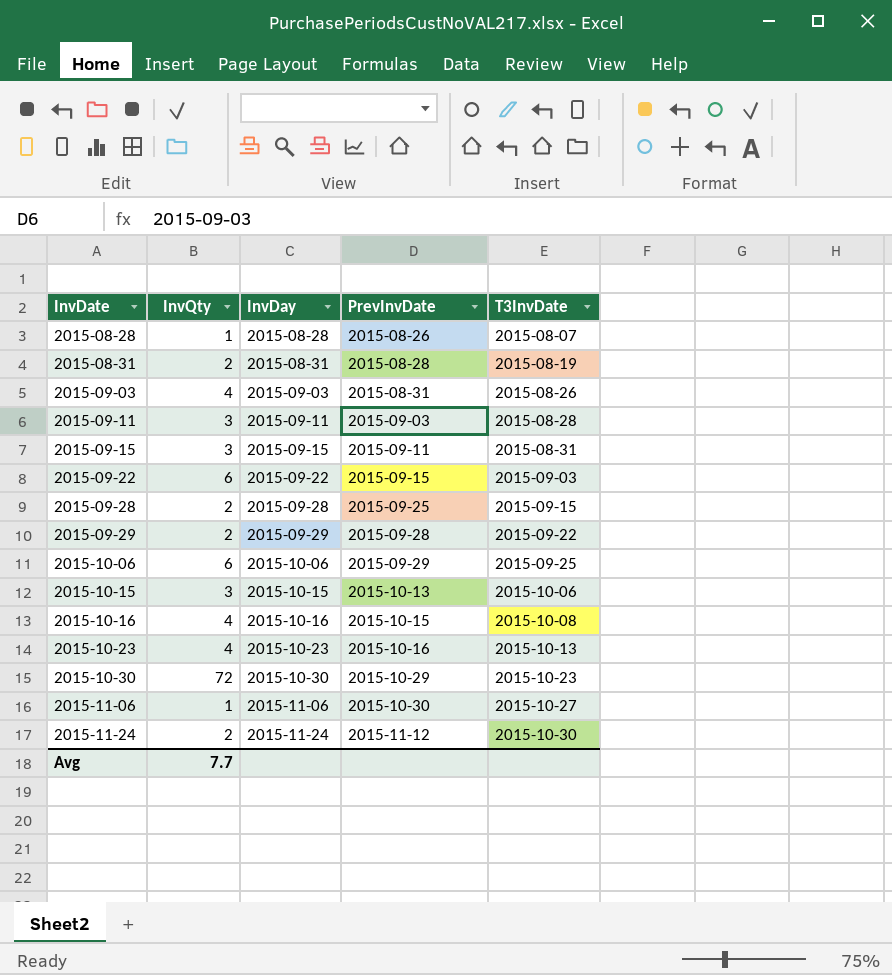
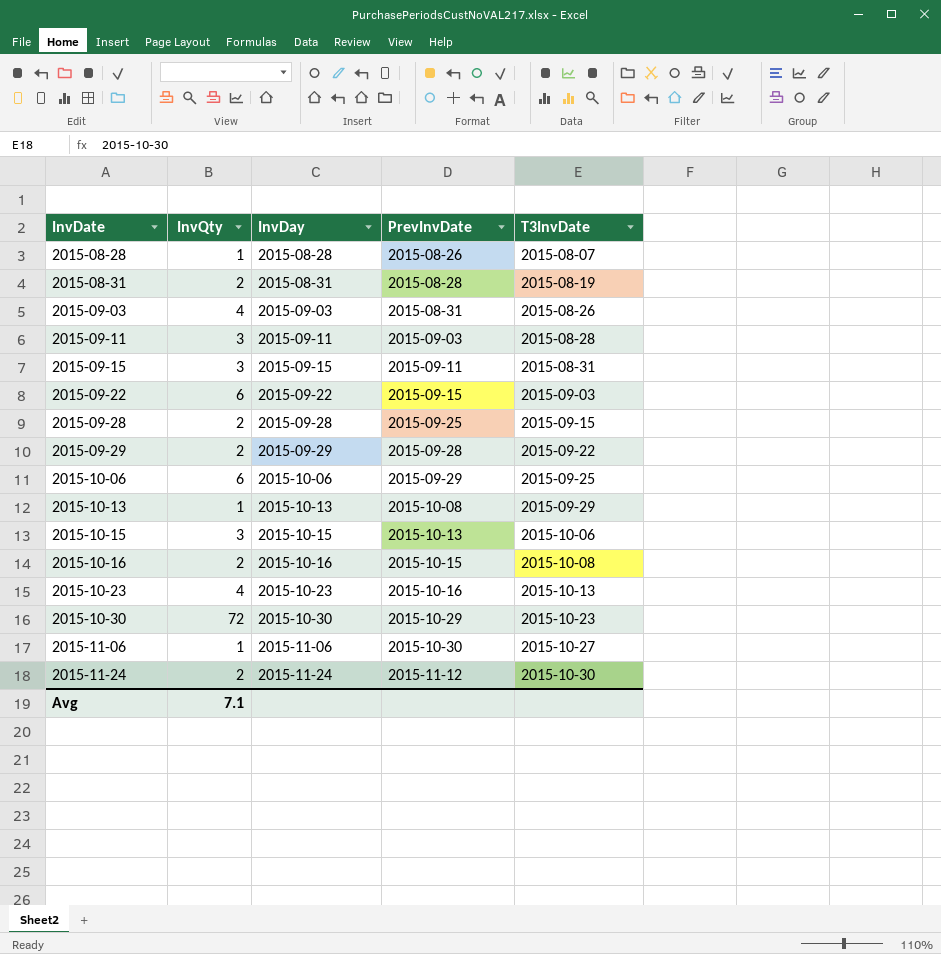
row 2015-10-13: none -> 1 | 2015-10-13 | 2015-10-08 | 2015-09-29
2015-10-16 | InvQty: 4 -> 2
Avg | InvQty: 7.7 -> 7.1

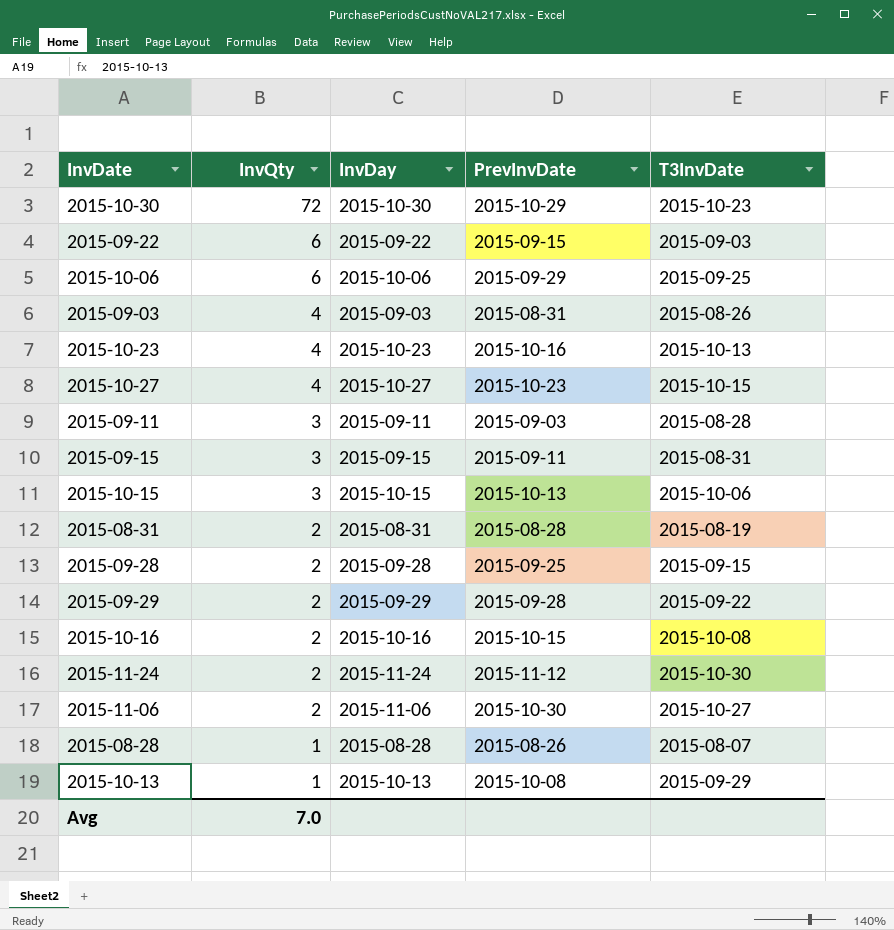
row order: InvDate ascending -> InvQty descending
row 2015-10-27: none -> 4 | 2015-10-27 | 2015-10-23 | 2015-10-15
2015-11-06 | InvQty: 1 -> 2
Avg | InvQty: 7.1 -> 7.0

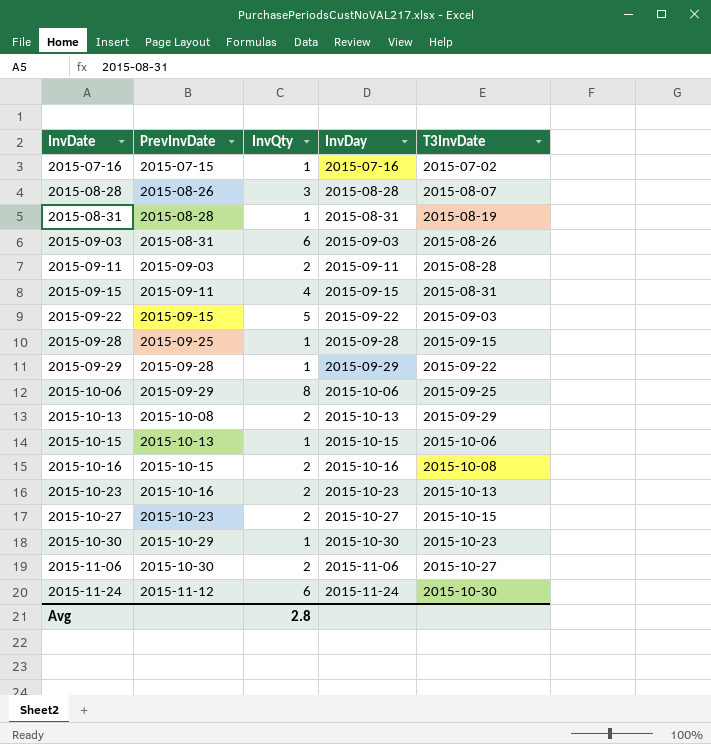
row order: InvQty descending -> InvDate ascending
column PrevInvDate | position: 4 -> 2
row 2015-07-16: none -> 2015-07-15 | 1 | 2015-07-16 | 2015-07-02
2015-08-28 | InvQty: 1 -> 3
2015-08-31 | InvQty: 2 -> 1
2015-09-03 | InvQty: 4 -> 6
2015-09-11 | InvQty: 3 -> 2
2015-09-15 | InvQty: 3 -> 4
2015-09-22 | InvQty: 6 -> 5
2015-09-28 | InvQty: 2 -> 1
2015-09-29 | InvQty: 2 -> 1
2015-10-06 | InvQty: 6 -> 8
2015-10-13 | InvQty: 1 -> 2
2015-10-15 | InvQty: 3 -> 1
2015-10-23 | InvQty: 4 -> 2
2015-10-27 | InvQty: 4 -> 2
2015-10-30 | InvQty: 72 -> 1
2015-11-24 | InvQty: 2 -> 6
Avg | InvQty: 7.0 -> 2.8

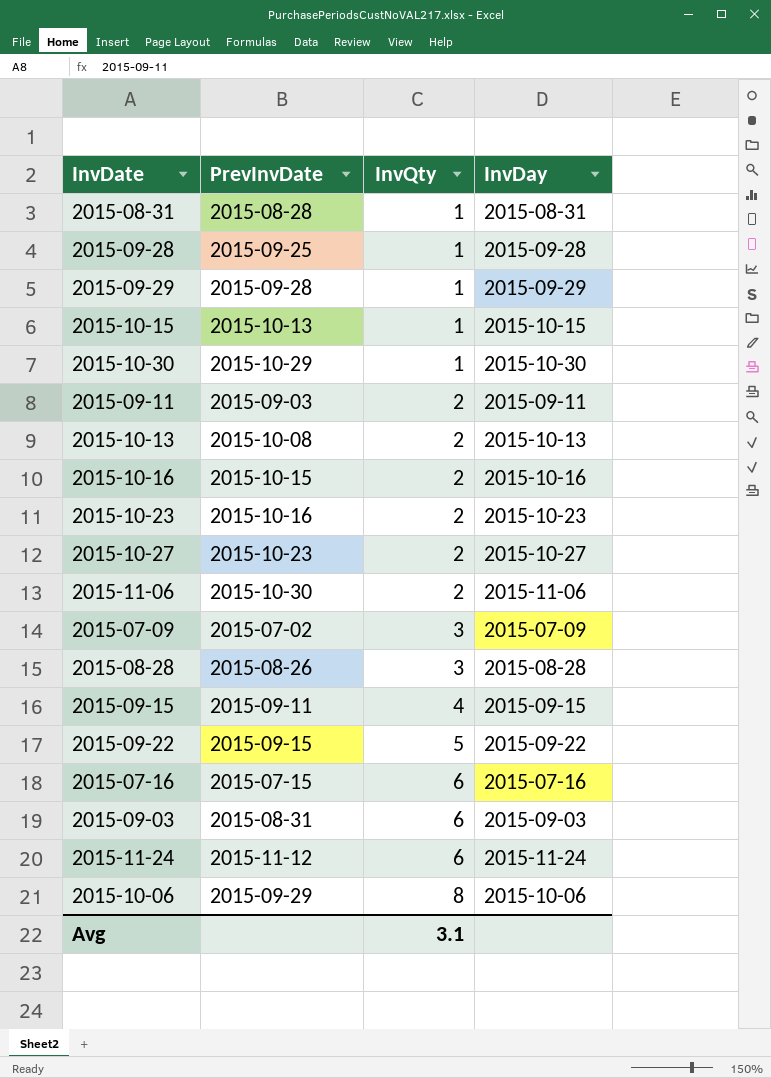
row order: InvDate ascending -> InvQty ascending
column T3InvDate | position: 5 -> none
row 2015-07-09: none -> 2015-07-02 | 3 | 2015-07-09
2015-07-16 | InvQty: 1 -> 6
Avg | InvQty: 2.8 -> 3.1

